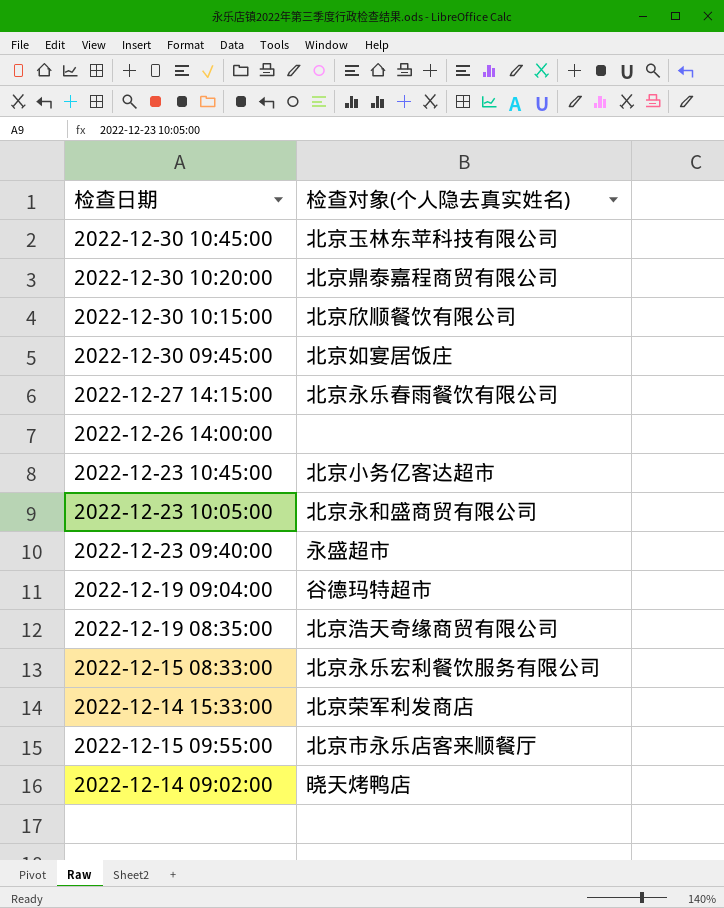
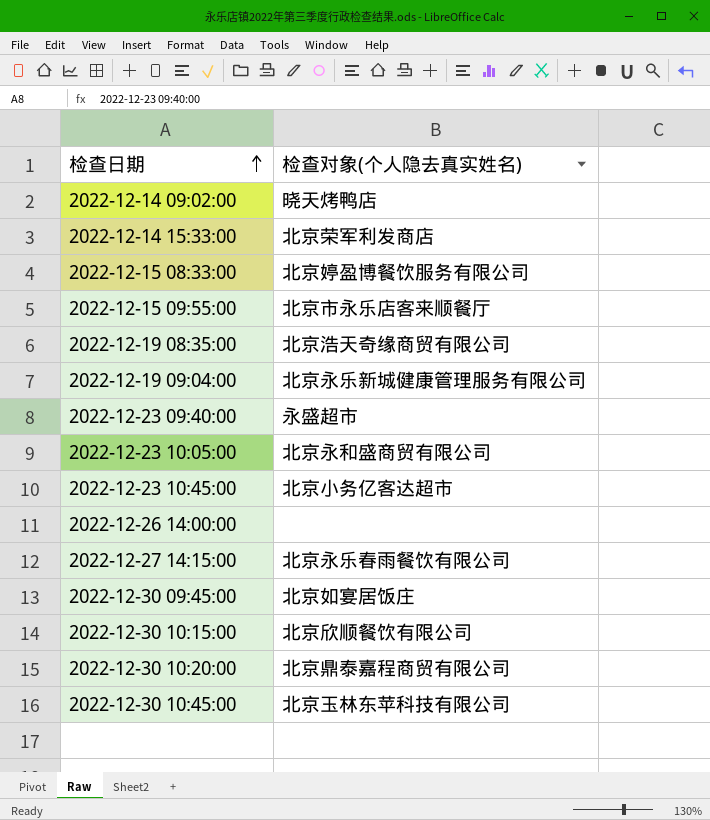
row order: none -> 检查日期 ascending
2022-12-15 08:33:00 | 检查对象(个人隐去真实姓名): 北京永乐宏利餐饮服务有限公司 -> 北京婷盈博餐饮服务有限公司
2022-12-19 09:04:00 | 检查对象(个人隐去真实姓名): 谷德玛特超市 -> 北京永乐新城健康管理服务有限公司

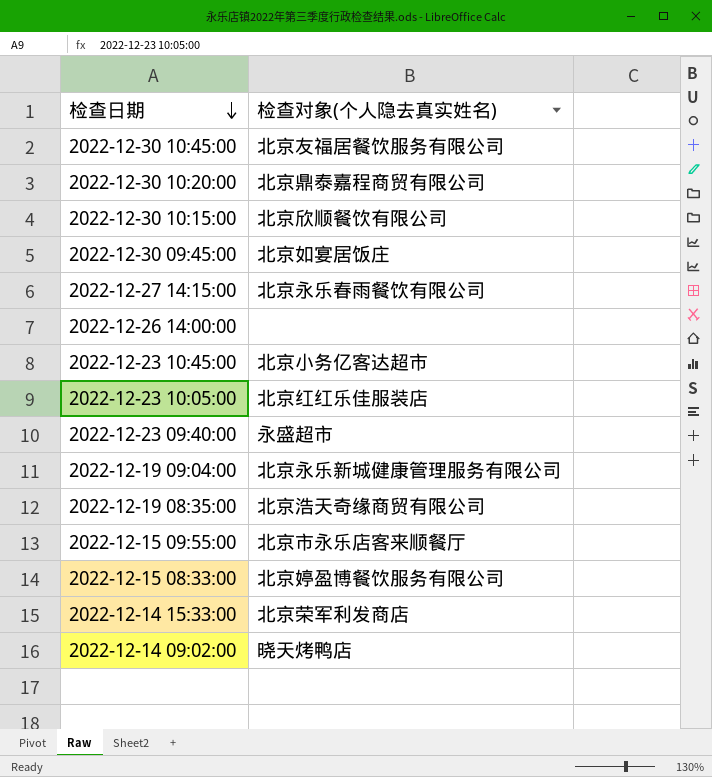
row order: 检查日期 ascending -> 检查日期 descending
2022-12-30 10:45:00 | 检查对象(个人隐去真实姓名): 北京玉林东苹科技有限公司 -> 北京友福居餐饮服务有限公司
2022-12-23 10:05:00 | 检查对象(个人隐去真实姓名): 北京永和盛商贸有限公司 -> 北京红红乐佳服装店

